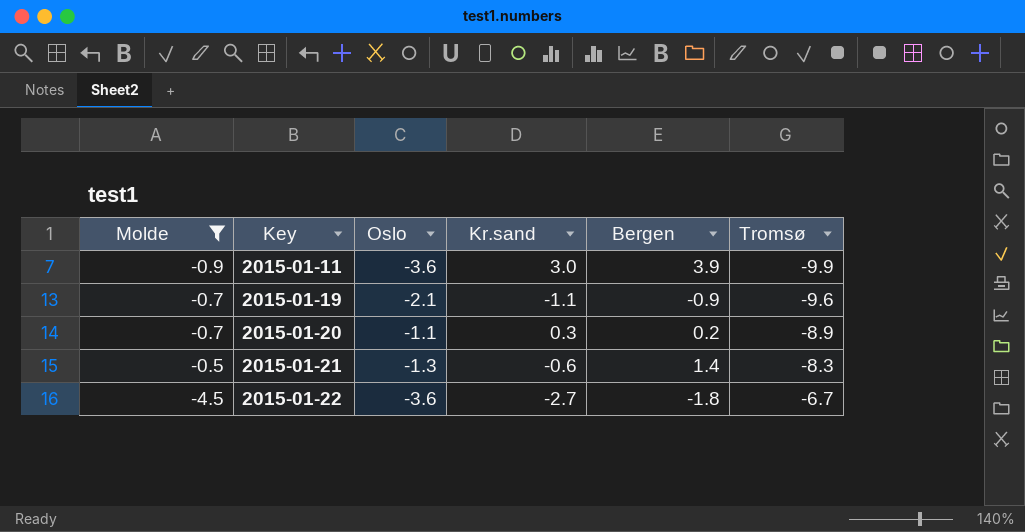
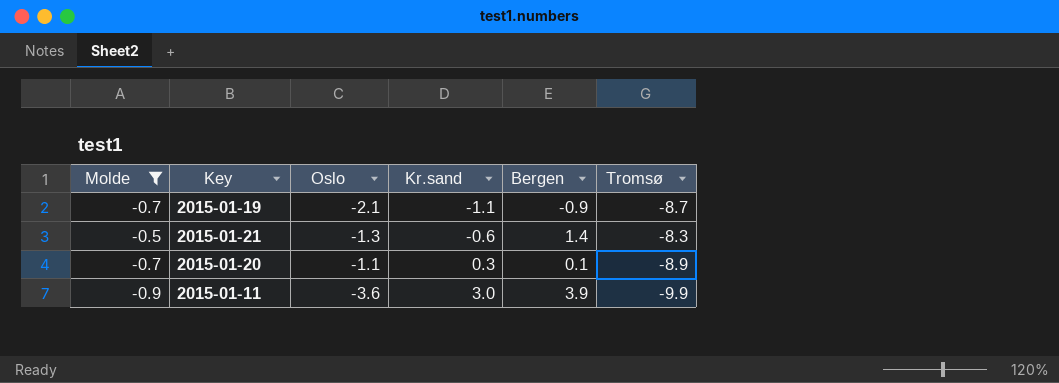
row order: Key ascending -> Kr.sand ascending
row 2015-01-22: -4.5 | -3.6 | -2.7 | -1.8 | -6.7 -> none
2015-01-19 | Tromsø: -9.6 -> -8.7
2015-01-20 | Bergen: 0.2 -> 0.1

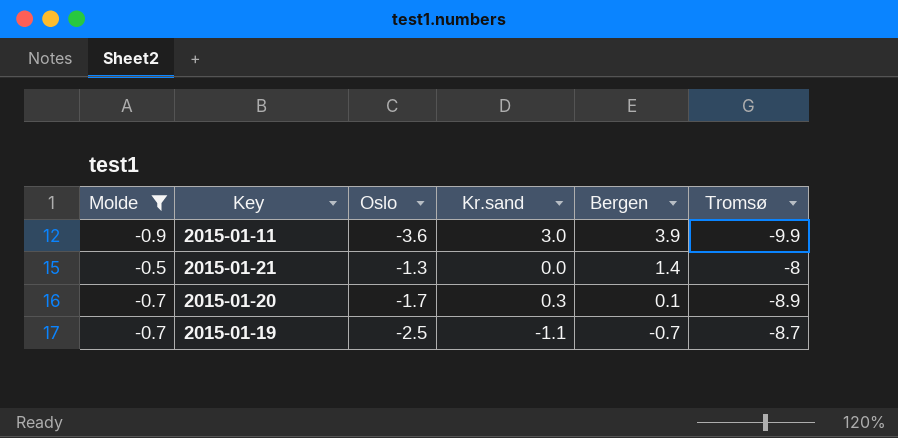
row order: Kr.sand ascending -> Bergen descending
2015-01-21 | Kr.sand: -0.6 -> 0.0
2015-01-21 | Tromsø: -8.3 -> -8
2015-01-20 | Oslo: -1.1 -> -1.7
2015-01-19 | Oslo: -2.1 -> -2.5
2015-01-19 | Bergen: -0.9 -> -0.7

